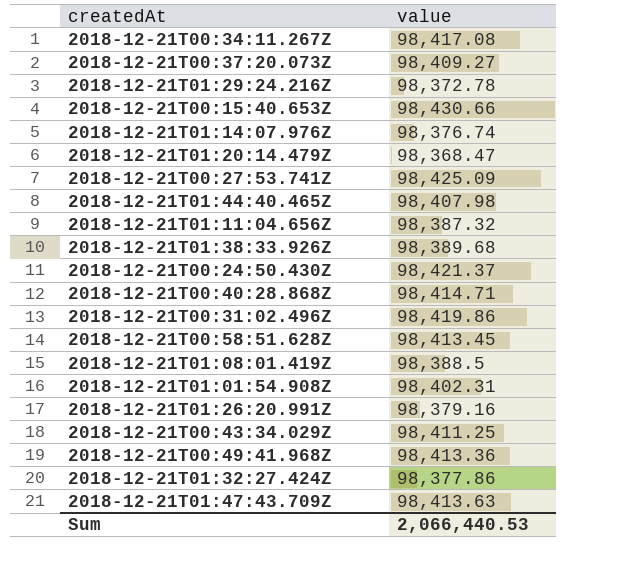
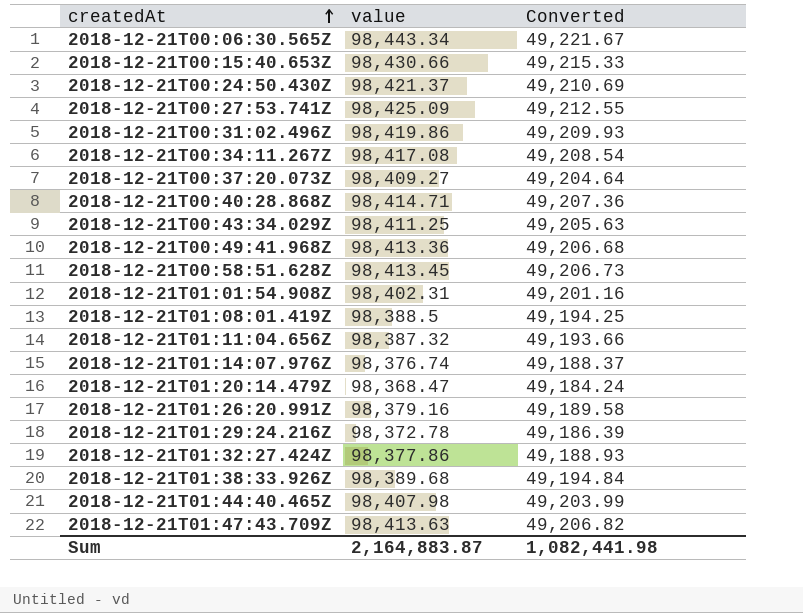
row order: none -> createdAt ascending
column Converted | formula: none -> [value] * 0.5
row 2018-12-21T00:06:30.565Z: none -> 98,443.34 | 49,221.67
Sum | value: 2,066,440.53 -> 2,164,883.87

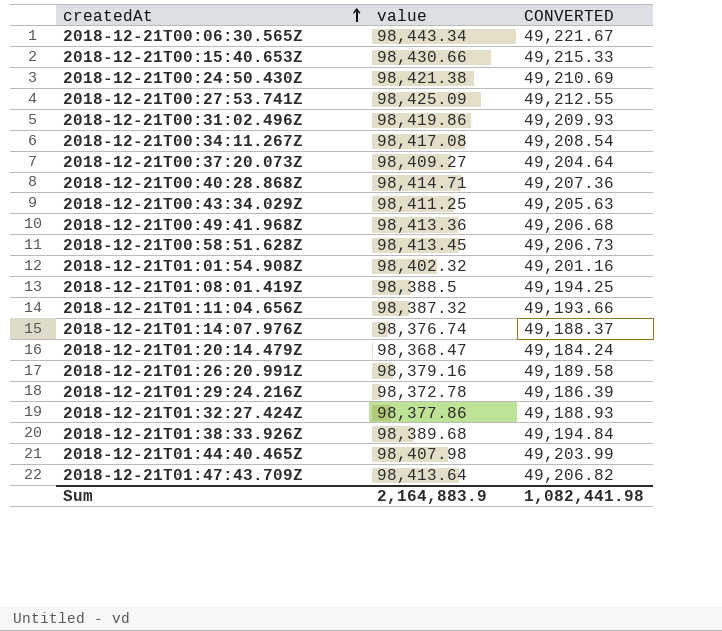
column name: Converted -> CONVERTED
2018-12-21T00:24:50.430Z | value: 98,421.37 -> 98,421.38
2018-12-21T01:01:54.908Z | value: 98,402.31 -> 98,402.32
2018-12-21T01:47:43.709Z | value: 98,413.63 -> 98,413.64
Sum | value: 2,164,883.87 -> 2,164,883.9

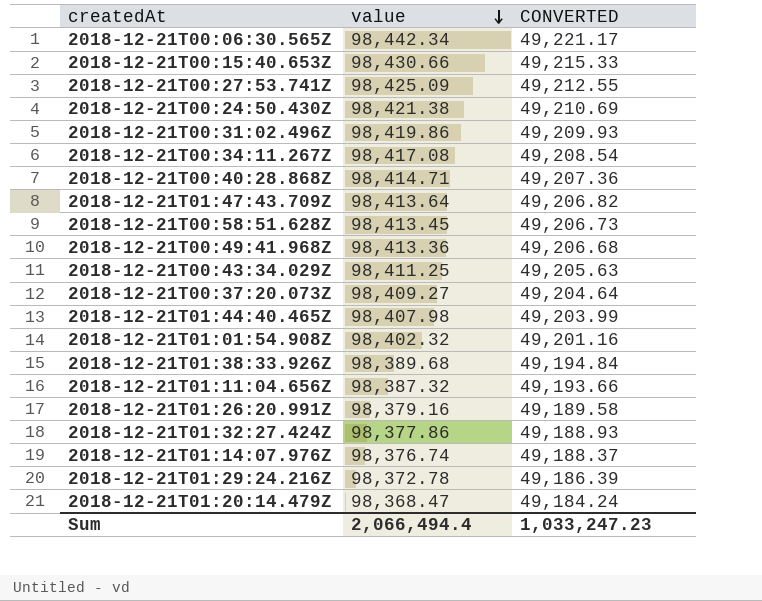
row order: createdAt ascending -> value descending
row 2018-12-21T01:08:01.419Z: 98,388.5 | 49,194.25 -> none
2018-12-21T00:06:30.565Z | value: 98,443.34 -> 98,442.34
2018-12-21T00:06:30.565Z | CONVERTED: 49,221.67 -> 49,221.17
Sum | value: 2,164,883.9 -> 2,066,494.4
Sum | CONVERTED: 1,082,441.98 -> 1,033,247.23

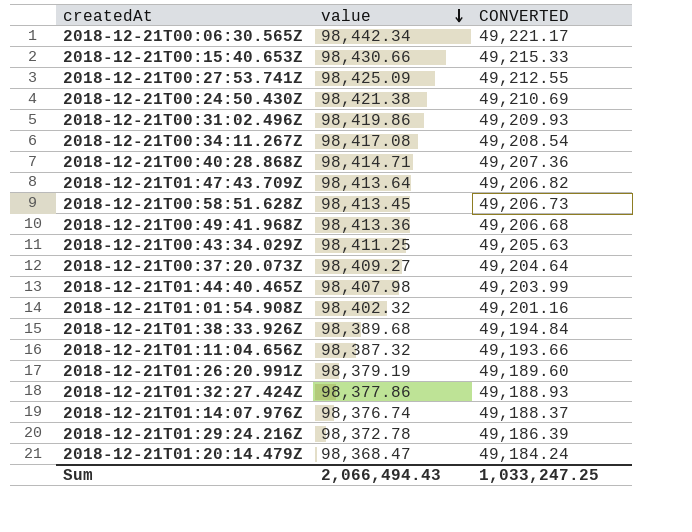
2018-12-21T01:26:20.991Z | value: 98,379.16 -> 98,379.19
2018-12-21T01:26:20.991Z | CONVERTED: 49,189.58 -> 49,189.60
Sum | value: 2,066,494.4 -> 2,066,494.43
Sum | CONVERTED: 1,033,247.23 -> 1,033,247.25

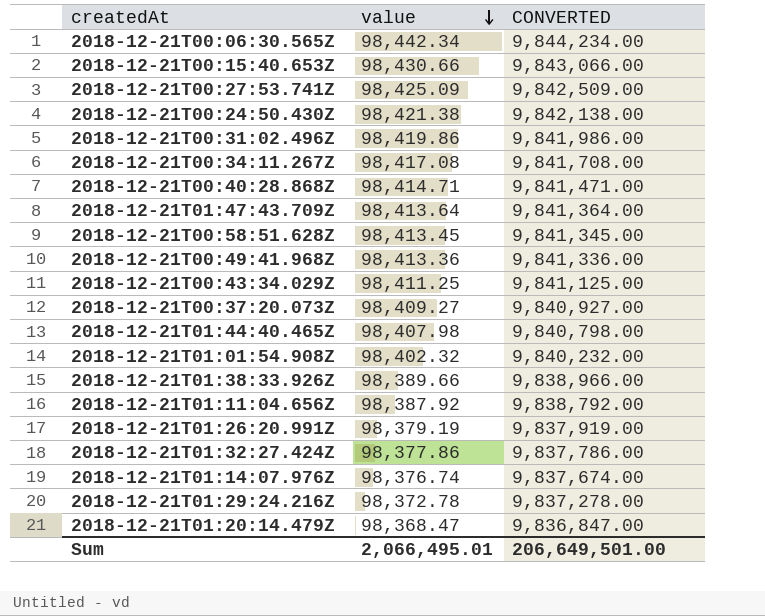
column CONVERTED | formula: [value] * 0.5 -> [value] * 100
2018-12-21T01:38:33.926Z | value: 98,389.68 -> 98,389.66
2018-12-21T01:11:04.656Z | value: 98,387.32 -> 98,387.92
Sum | value: 2,066,494.43 -> 2,066,495.01
Sum | CONVERTED: 1,033,247.25 -> 206,649,501.00

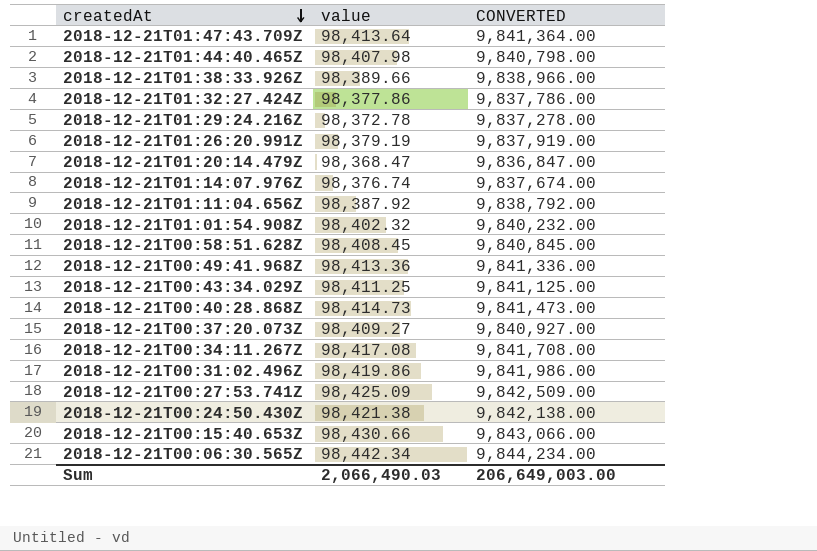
row order: value descending -> createdAt descending
2018-12-21T00:58:51.628Z | value: 98,413.45 -> 98,408.45
2018-12-21T00:58:51.628Z | CONVERTED: 9,841,345.00 -> 9,840,845.00
2018-12-21T00:40:28.868Z | value: 98,414.71 -> 98,414.73
2018-12-21T00:40:28.868Z | CONVERTED: 9,841,471.00 -> 9,841,473.00
Sum | value: 2,066,495.01 -> 2,066,490.03
Sum | CONVERTED: 206,649,501.00 -> 206,649,003.00

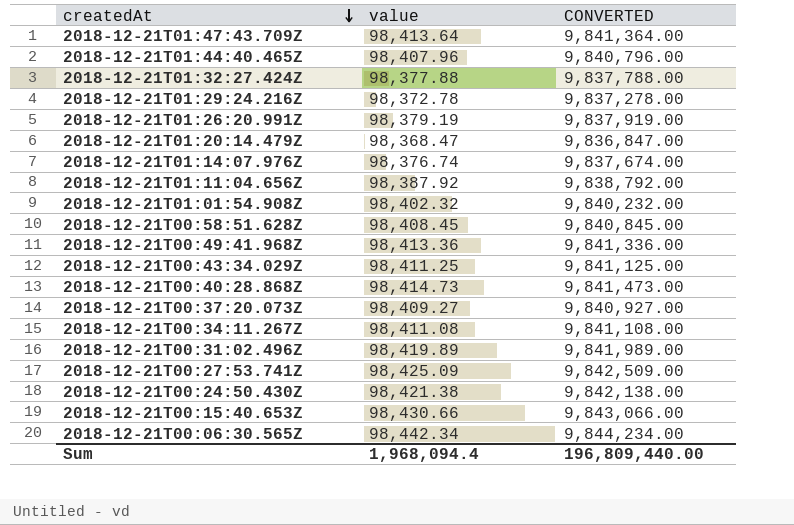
row 2018-12-21T01:38:33.926Z: 98,389.66 | 9,838,966.00 -> none
2018-12-21T01:44:40.465Z | value: 98,407.98 -> 98,407.96
2018-12-21T01:44:40.465Z | CONVERTED: 9,840,798.00 -> 9,840,796.00
2018-12-21T01:32:27.424Z | value: 98,377.86 -> 98,377.88
2018-12-21T01:32:27.424Z | CONVERTED: 9,837,786.00 -> 9,837,788.00
2018-12-21T00:34:11.267Z | value: 98,417.08 -> 98,411.08
2018-12-21T00:34:11.267Z | CONVERTED: 9,841,708.00 -> 9,841,108.00
2018-12-21T00:31:02.496Z | value: 98,419.86 -> 98,419.89
2018-12-21T00:31:02.496Z | CONVERTED: 9,841,986.00 -> 9,841,989.00
Sum | value: 2,066,490.03 -> 1,968,094.4
Sum | CONVERTED: 206,649,003.00 -> 196,809,440.00

